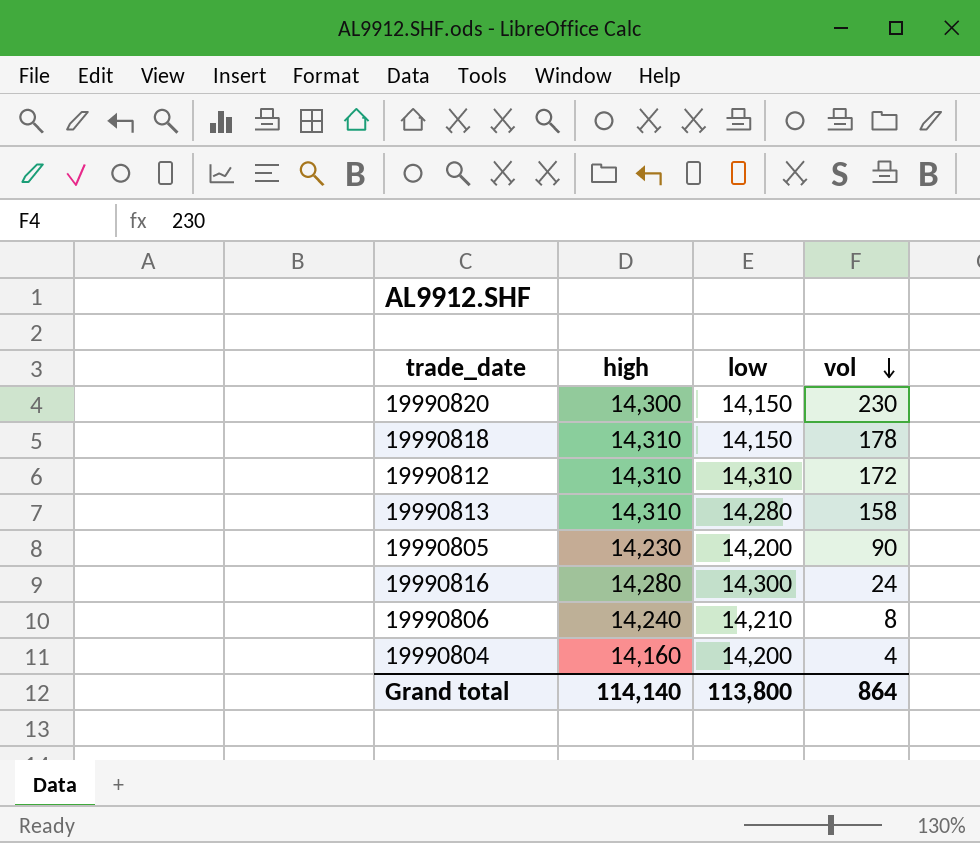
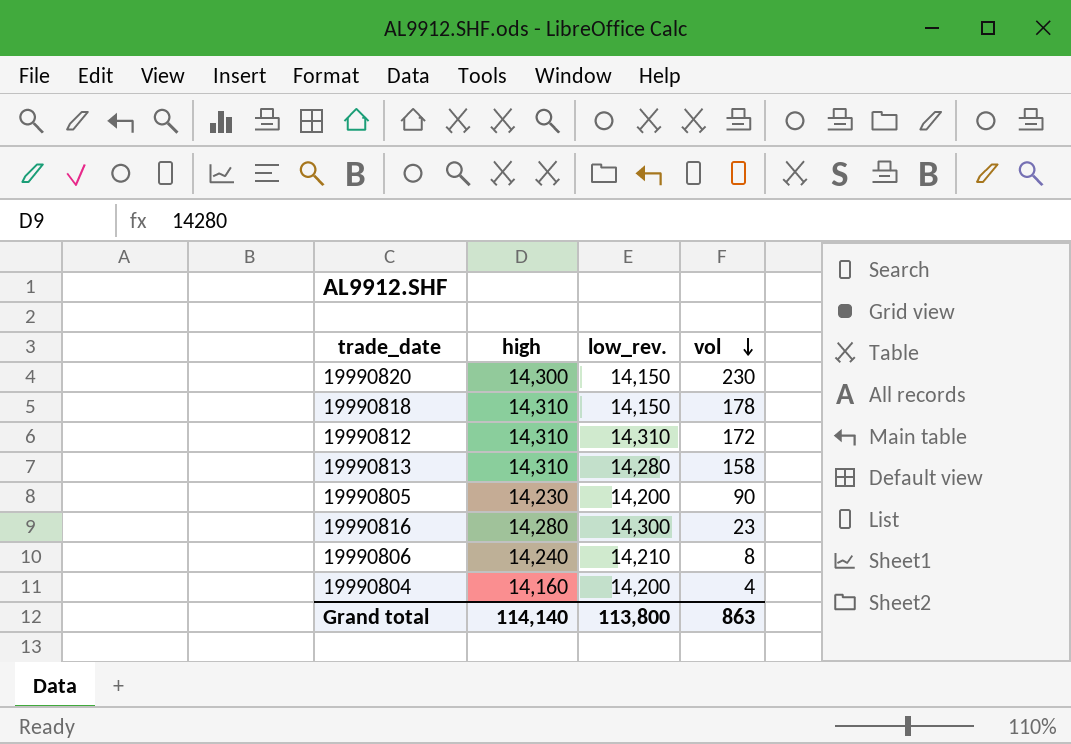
column name: low -> low_rev.
19990816 | vol: 24 -> 23
Grand total | vol: 864 -> 863

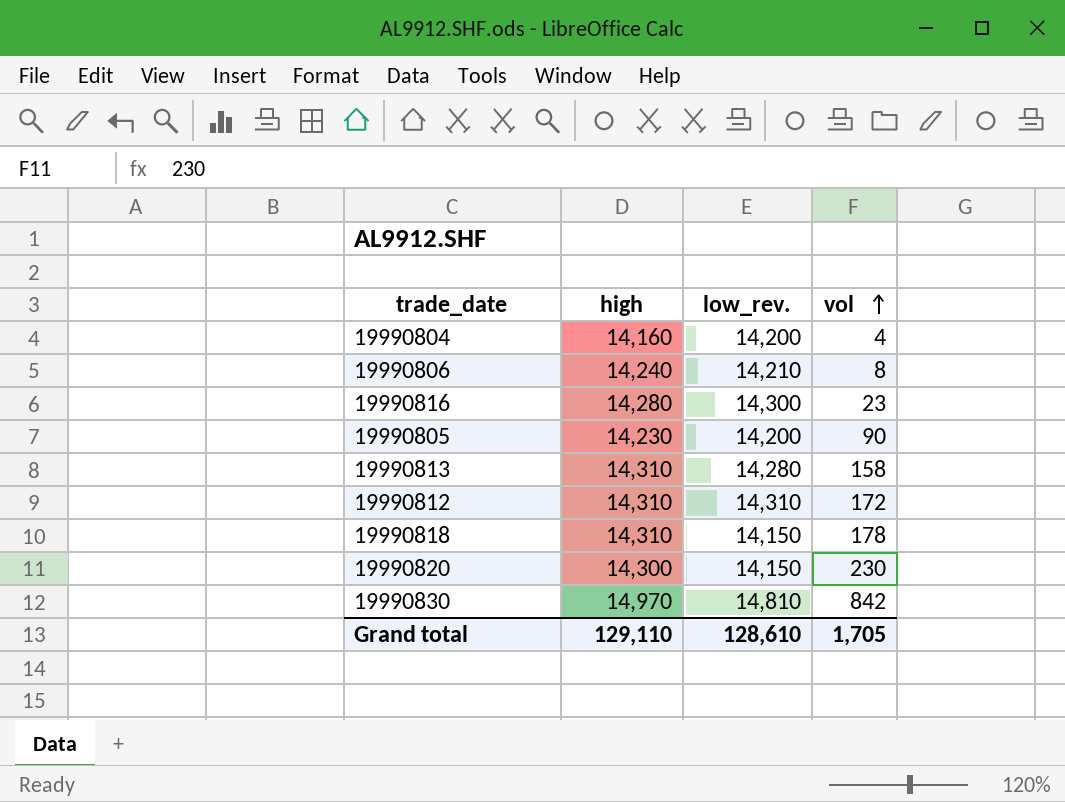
row order: vol descending -> vol ascending
row 19990830: none -> 14,970 | 14,810 | 842
Grand total | high: 114,140 -> 129,110
Grand total | low_rev.: 113,800 -> 128,610
Grand total | vol: 863 -> 1,705

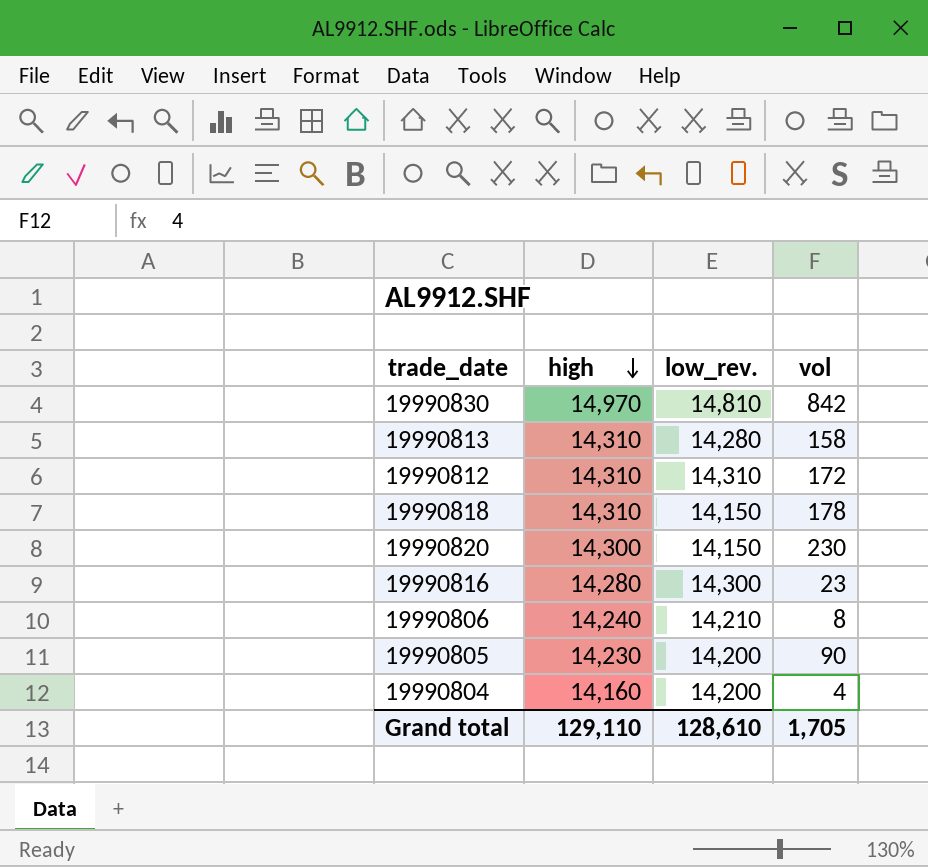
row order: vol ascending -> high descending

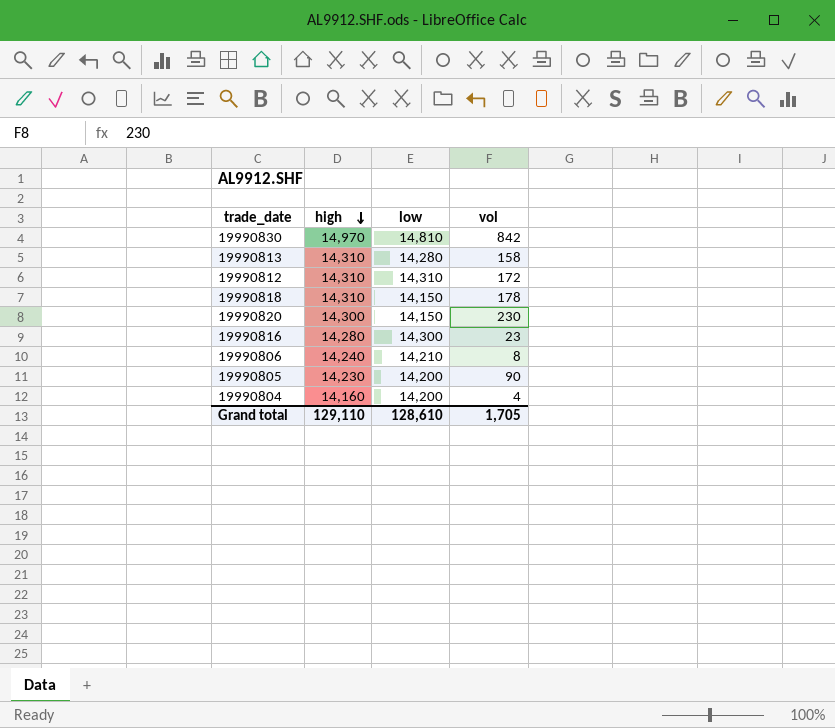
column name: low_rev. -> low

